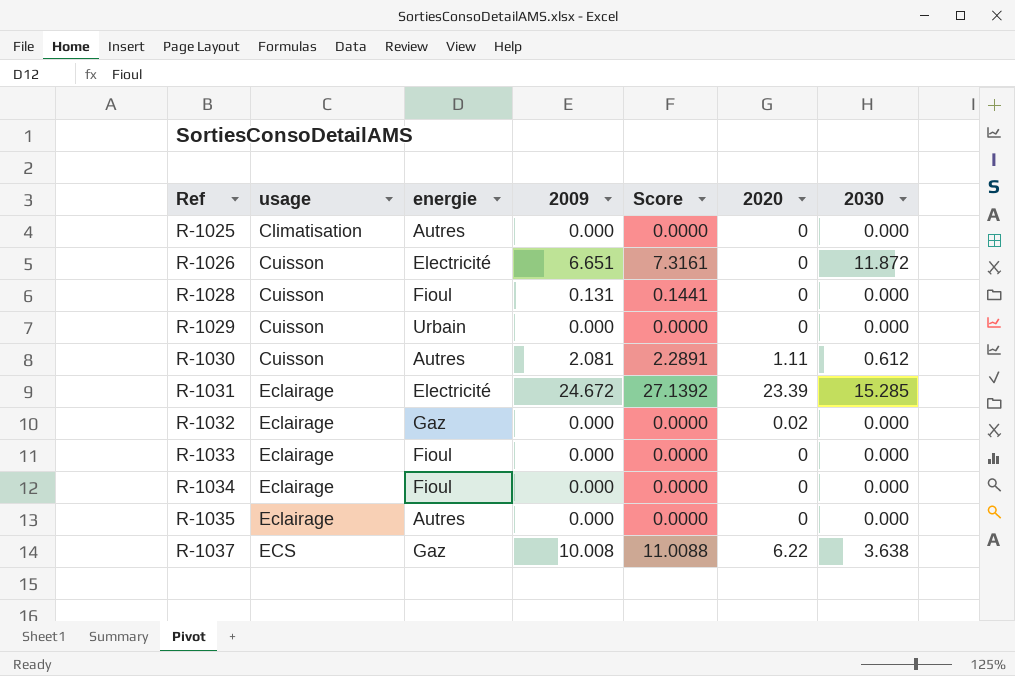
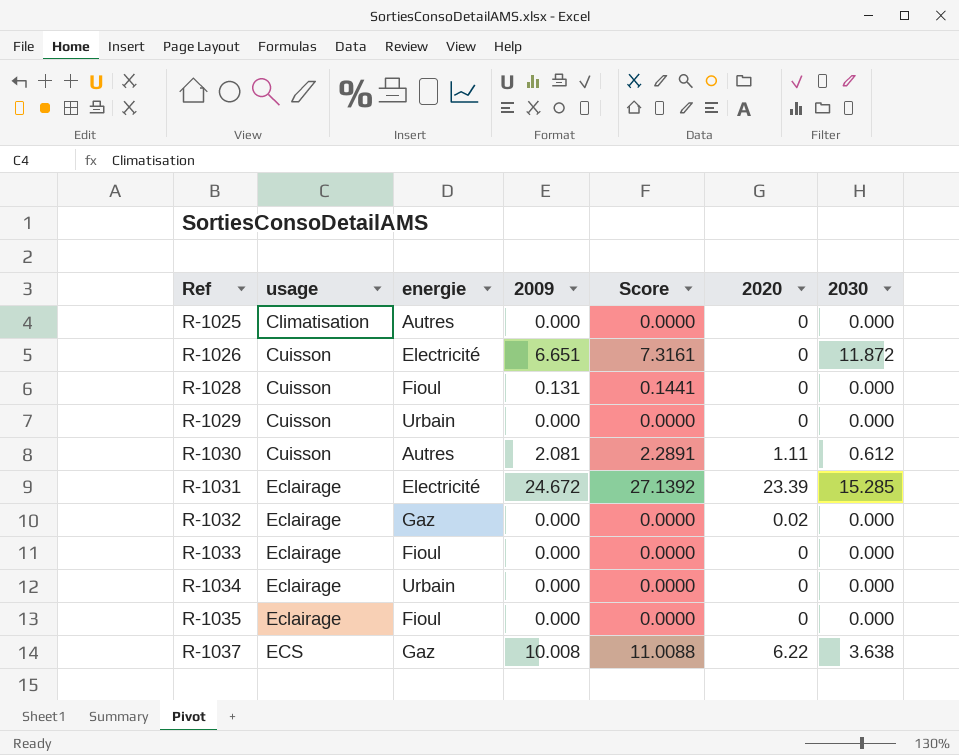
R-1034 | energie: Fioul -> Urbain
R-1035 | energie: Autres -> Fioul

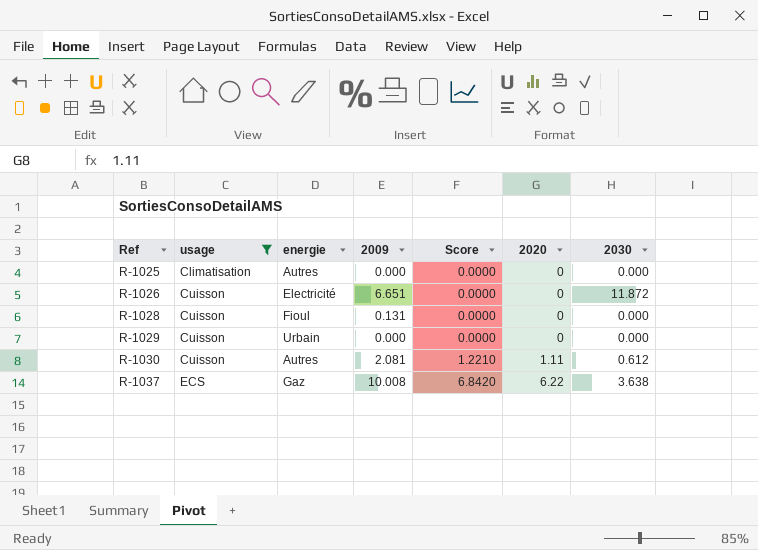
filter: none -> usage != Eclairage
column Score | formula: [2009] * 1.1 -> [2020] * 1.1

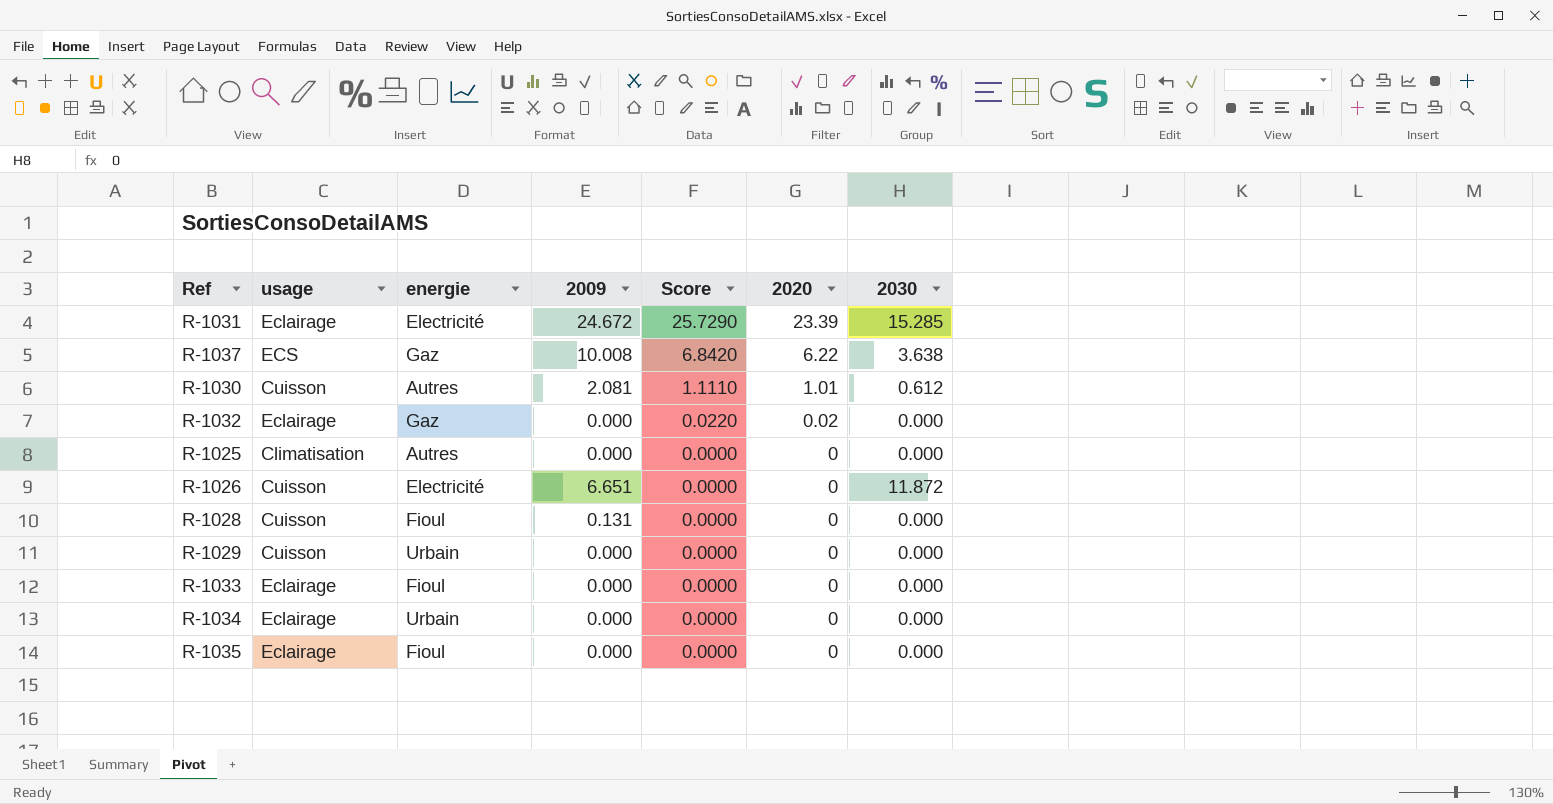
filter: usage != Eclairage -> none
row order: Ref ascending -> Score descending
R-1030 | Score: 1.2210 -> 1.1110
R-1030 | 2020: 1.11 -> 1.01

